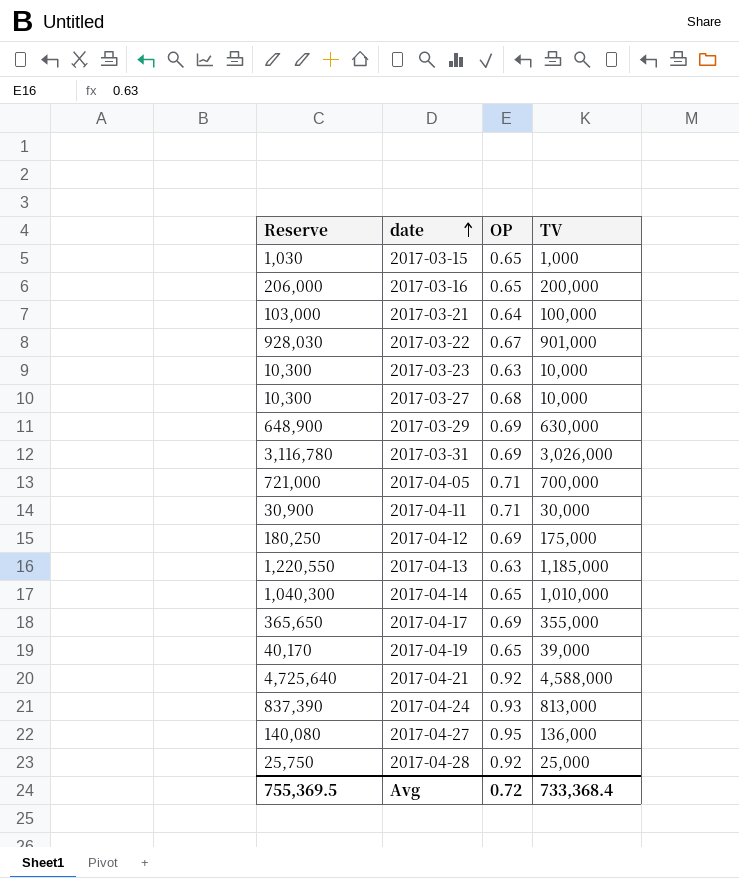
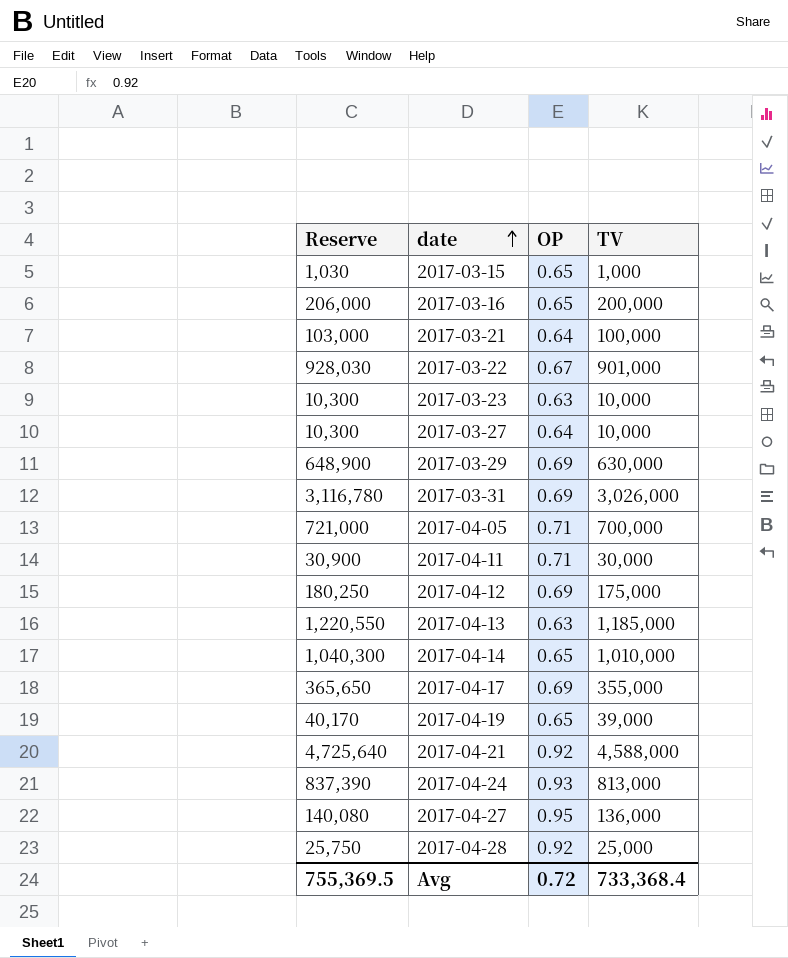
2017-03-27 | OP: 0.68 -> 0.64

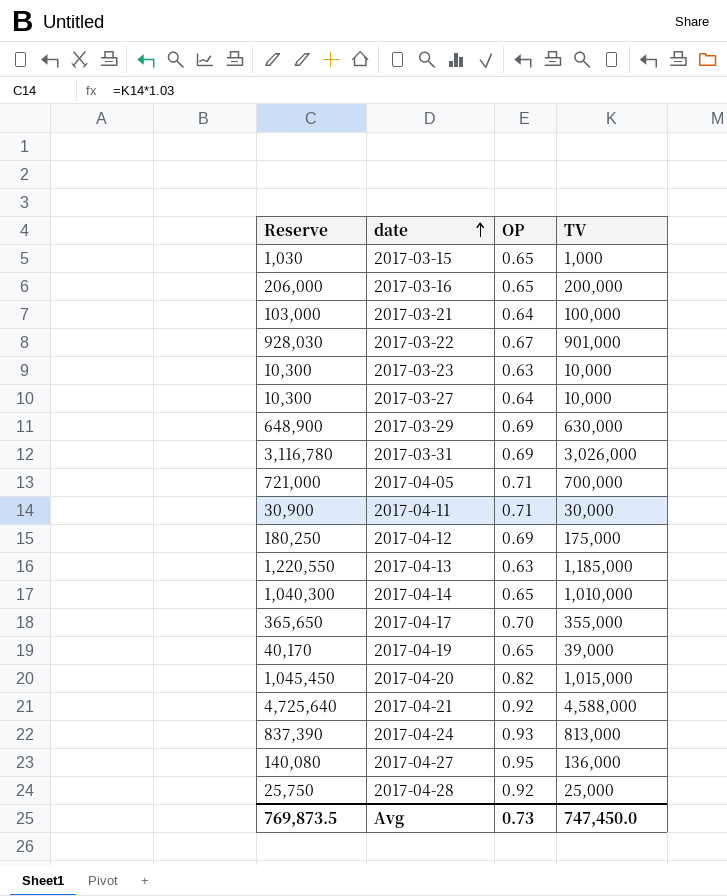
2017-04-17 | OP: 0.69 -> 0.70
row 2017-04-20: none -> 1,045,450 | 0.82 | 1,015,000
Avg | Reserve: 755,369.5 -> 769,873.5
Avg | OP: 0.72 -> 0.73
Avg | TV: 733,368.4 -> 747,450.0

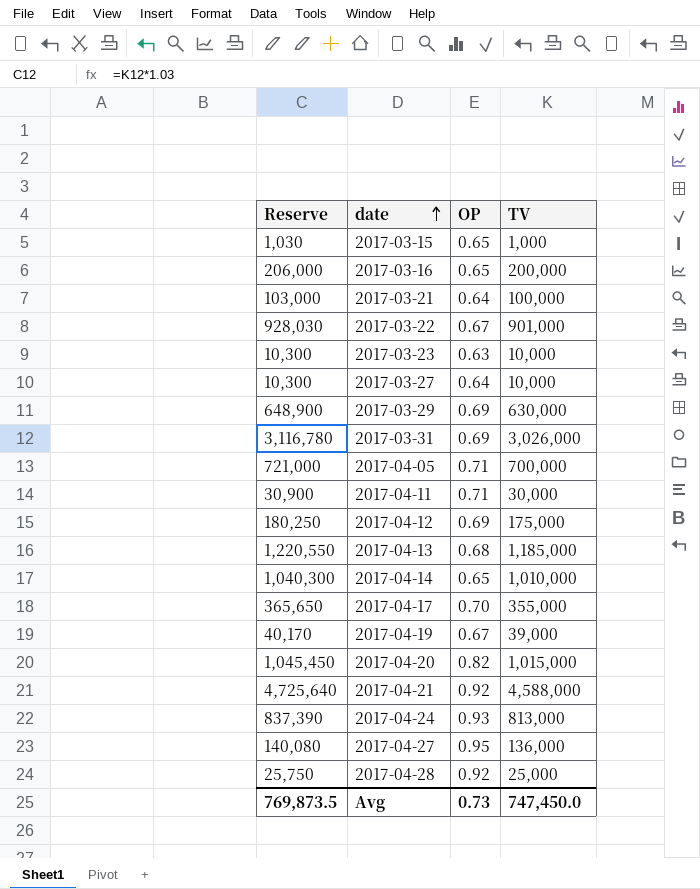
2017-04-13 | OP: 0.63 -> 0.68
2017-04-19 | OP: 0.65 -> 0.67

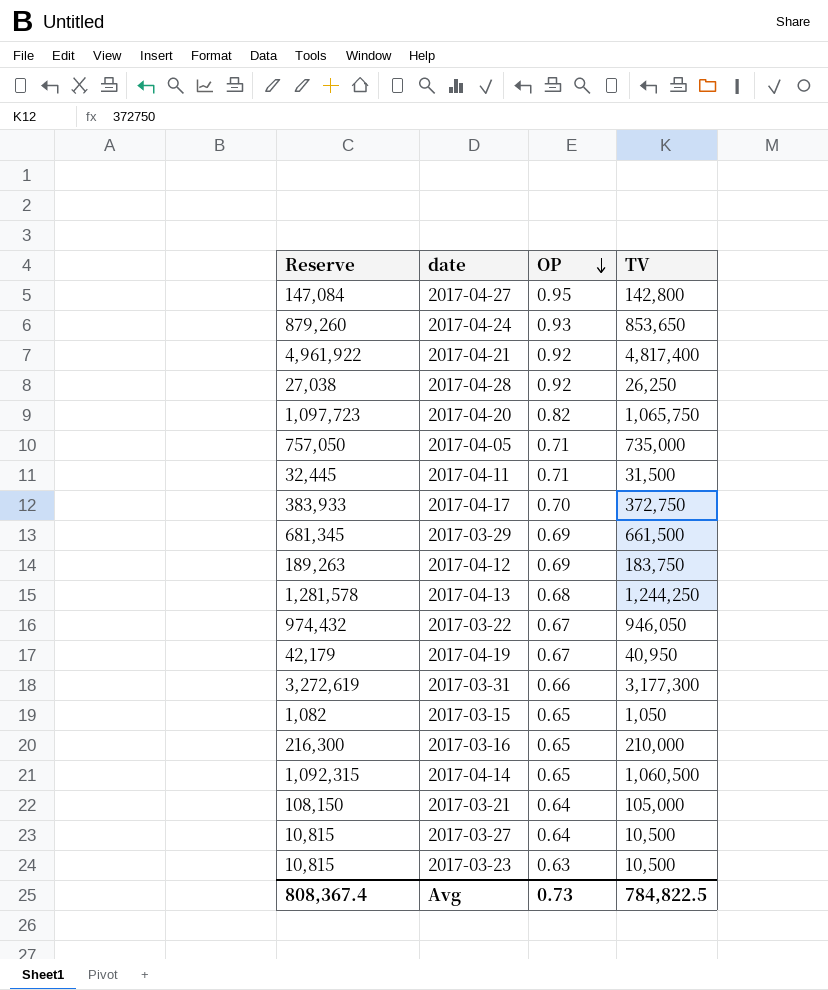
row order: date ascending -> OP descending
2017-04-27 | Reserve: 140,080 -> 147,084
2017-04-27 | TV: 136,000 -> 142,800
2017-04-24 | Reserve: 837,390 -> 879,260
2017-04-24 | TV: 813,000 -> 853,650
2017-04-21 | Reserve: 4,725,640 -> 4,961,922
2017-04-21 | TV: 4,588,000 -> 4,817,400
2017-04-28 | Reserve: 25,750 -> 27,038
2017-04-28 | TV: 25,000 -> 26,250
2017-04-20 | Reserve: 1,045,450 -> 1,097,723
2017-04-20 | TV: 1,015,000 -> 1,065,750
2017-04-05 | Reserve: 721,000 -> 757,050
2017-04-05 | TV: 700,000 -> 735,000
2017-04-11 | Reserve: 30,900 -> 32,445
2017-04-11 | TV: 30,000 -> 31,500
2017-04-17 | Reserve: 365,650 -> 383,933
2017-04-17 | TV: 355,000 -> 372,750
2017-03-29 | Reserve: 648,900 -> 681,345
2017-03-29 | TV: 630,000 -> 661,500
2017-04-12 | Reserve: 180,250 -> 189,263
2017-04-12 | TV: 175,000 -> 183,750
2017-04-13 | Reserve: 1,220,550 -> 1,281,578
2017-04-13 | TV: 1,185,000 -> 1,244,250
2017-03-22 | Reserve: 928,030 -> 974,432
2017-03-22 | TV: 901,000 -> 946,050
2017-04-19 | Reserve: 40,170 -> 42,179
2017-04-19 | TV: 39,000 -> 40,950
2017-03-31 | Reserve: 3,116,780 -> 3,272,619
2017-03-31 | OP: 0.69 -> 0.66
2017-03-31 | TV: 3,026,000 -> 3,177,300
2017-03-15 | Reserve: 1,030 -> 1,082
2017-03-15 | TV: 1,000 -> 1,050
2017-03-16 | Reserve: 206,000 -> 216,300
2017-03-16 | TV: 200,000 -> 210,000
2017-04-14 | Reserve: 1,040,300 -> 1,092,315
2017-04-14 | TV: 1,010,000 -> 1,060,500
2017-03-21 | Reserve: 103,000 -> 108,150
2017-03-21 | TV: 100,000 -> 105,000
2017-03-27 | Reserve: 10,300 -> 10,815
2017-03-27 | TV: 10,000 -> 10,500
2017-03-23 | Reserve: 10,300 -> 10,815
2017-03-23 | TV: 10,000 -> 10,500
Avg | Reserve: 769,873.5 -> 808,367.4
Avg | TV: 747,450.0 -> 784,822.5

